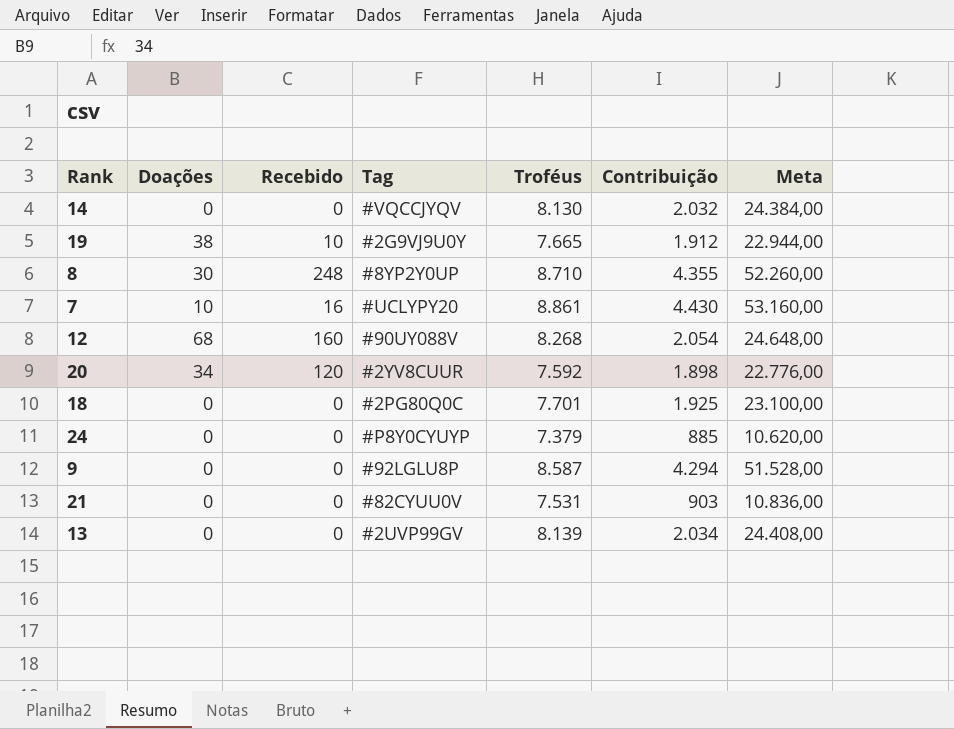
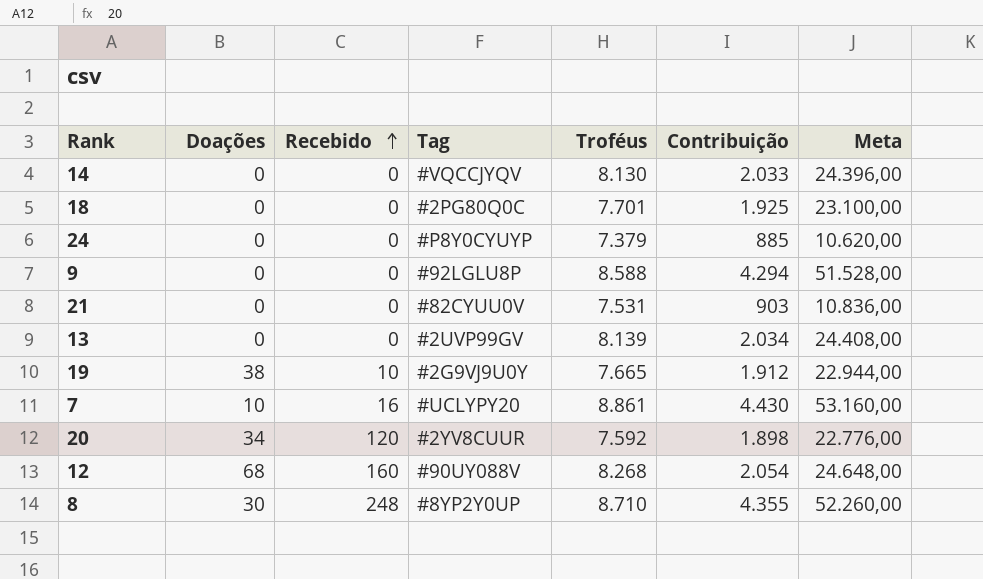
row order: none -> Recebido ascending
14 | Contribuição: 2.032 -> 2.033
14 | Meta: 24.384,00 -> 24.396,00
9 | Troféus: 8.587 -> 8.588

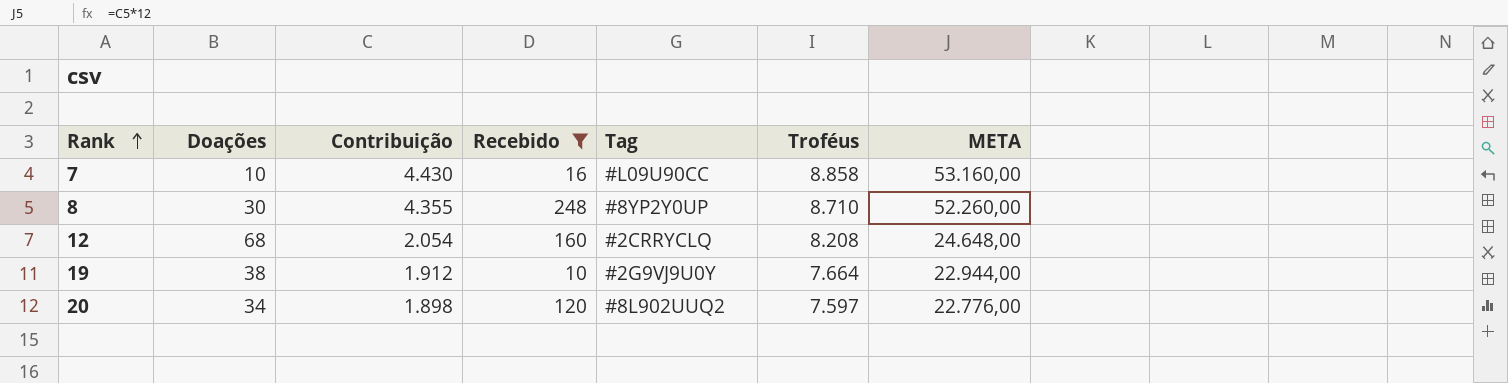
filter: none -> Recebido != 0
row order: Recebido ascending -> Rank ascending
column Contribuição | position: 6 -> 3
column name: Meta -> META
7 | Tag: #UCLYPY20 -> #L09U90CC
7 | Troféus: 8.861 -> 8.858
12 | Tag: #90UY088V -> #2CRRYCLQ
12 | Troféus: 8.268 -> 8.208
19 | Troféus: 7.665 -> 7.664
20 | Tag: #2YV8CUUR -> #8L902UUQ2
20 | Troféus: 7.592 -> 7.597

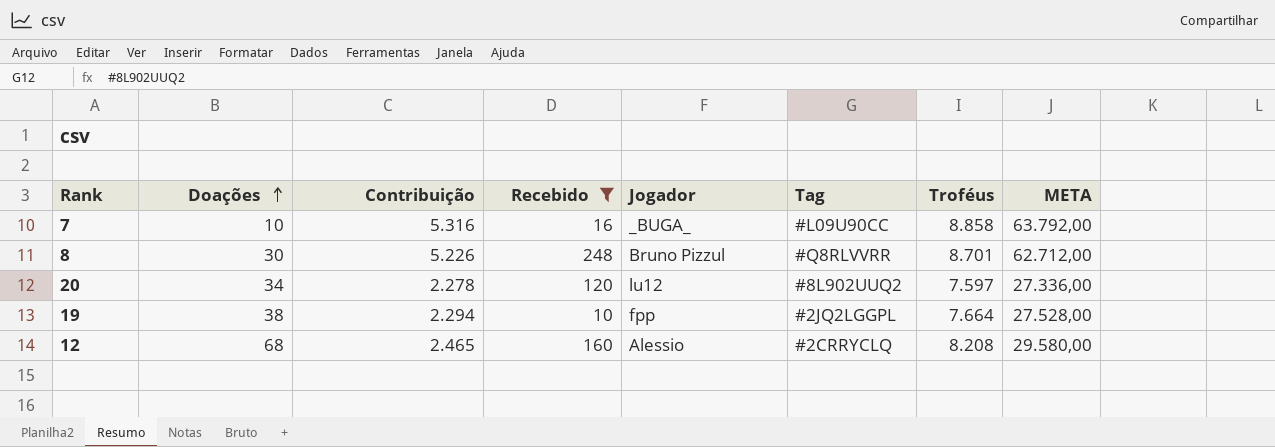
row order: Rank ascending -> Doações ascending
column Jogador | position: none -> 5
7 | Contribuição: 4.430 -> 5.316
7 | META: 53.160,00 -> 63.792,00
8 | Contribuição: 4.355 -> 5.226
8 | Tag: #8YP2Y0UP -> #Q8RLVVRR
8 | Troféus: 8.710 -> 8.701
8 | META: 52.260,00 -> 62.712,00
20 | Contribuição: 1.898 -> 2.278
20 | META: 22.776,00 -> 27.336,00
19 | Contribuição: 1.912 -> 2.294
19 | Tag: #2G9VJ9U0Y -> #2JQ2LGGPL
19 | META: 22.944,00 -> 27.528,00
12 | Contribuição: 2.054 -> 2.465
12 | META: 24.648,00 -> 29.580,00

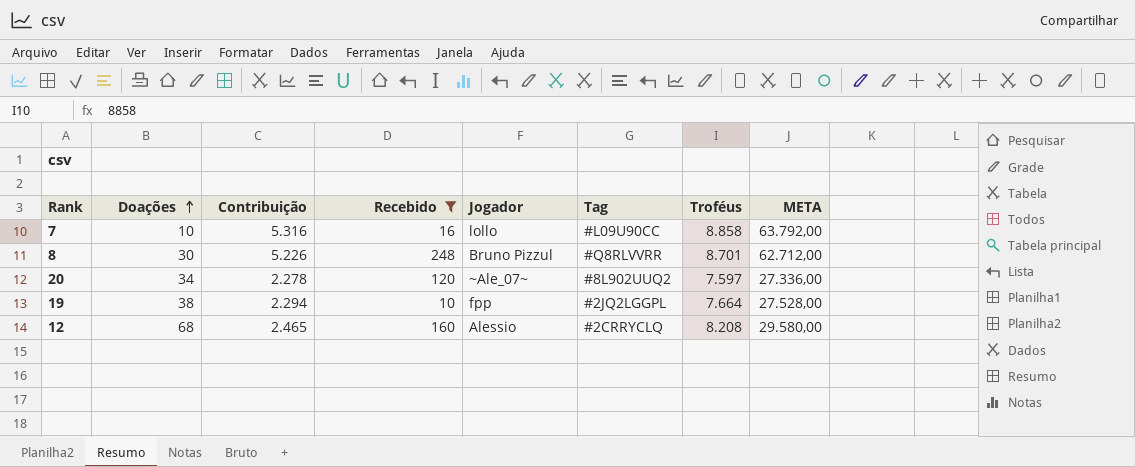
7 | Jogador: _BUGA_ -> lollo
20 | Jogador: lu12 -> ~Ale_07~

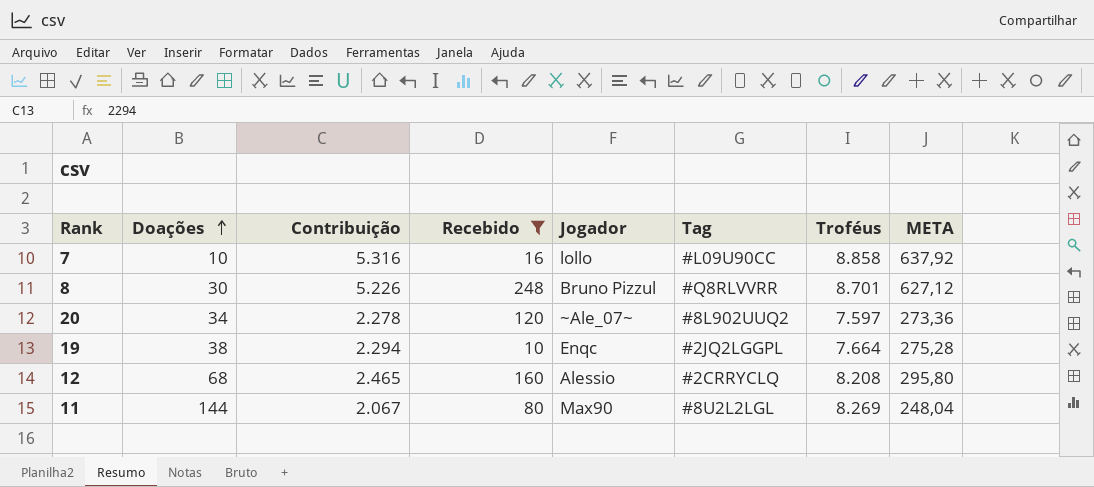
column META | formula: [Contribuição] * 12 -> [Contribuição] * 0,12
19 | Jogador: fpp -> Enqc
row 11: none -> 144 | 2.067 | 80 | Max90 | #8U2L2LGL | 8.269 | 248,04

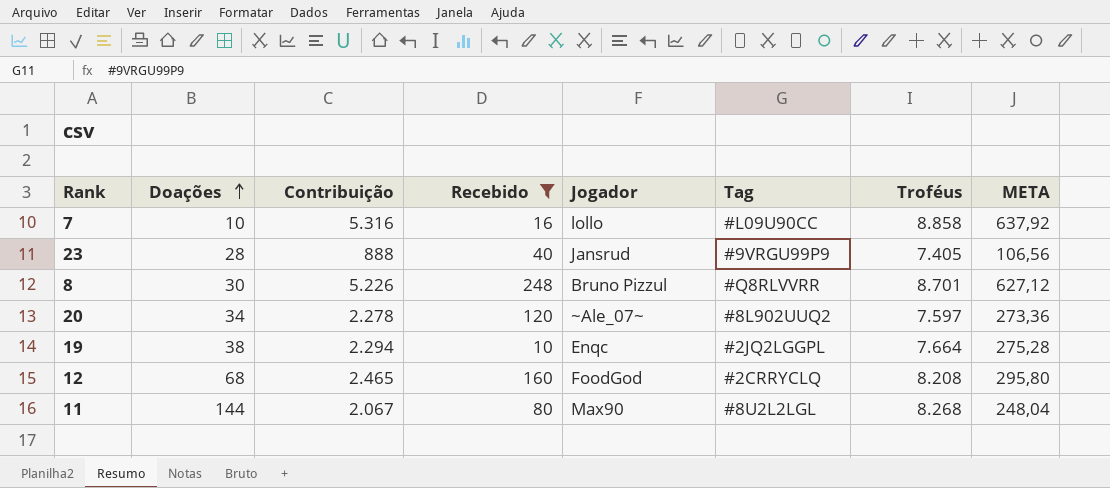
row 23: none -> 28 | 888 | 40 | Jansrud | #9VRGU99P9 | 7.405 | 106,56
12 | Jogador: Alessio -> FoodGod
11 | Troféus: 8.269 -> 8.268

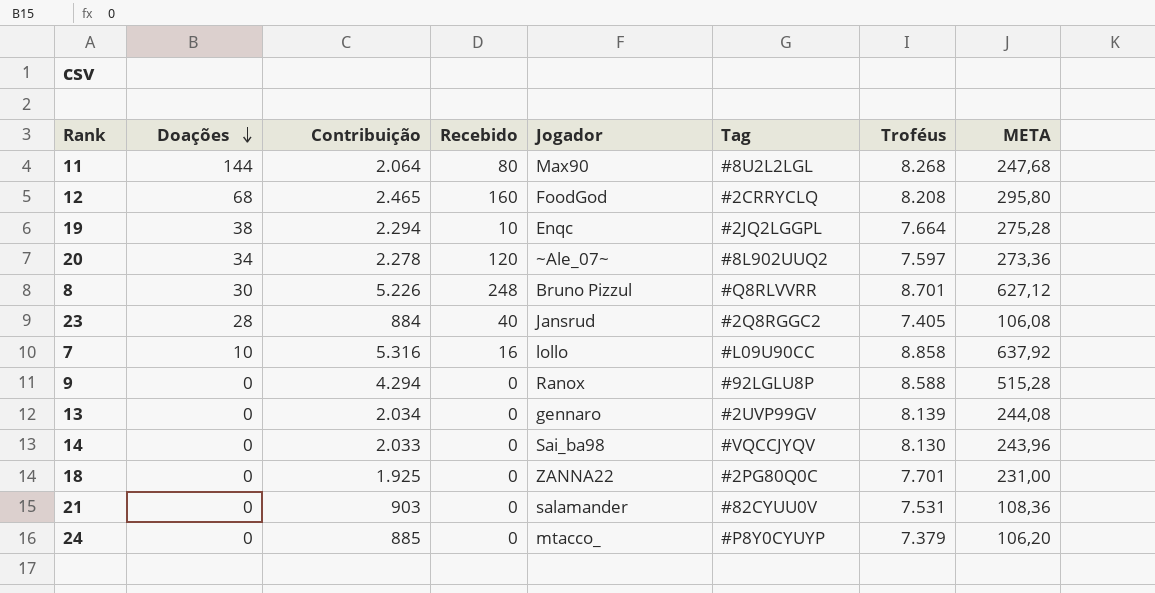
filter: Recebido != 0 -> none
row order: Doações ascending -> Doações descending
11 | Contribuição: 2.067 -> 2.064
11 | META: 248,04 -> 247,68
23 | Contribuição: 888 -> 884
23 | Tag: #9VRGU99P9 -> #2Q8RGGC2
23 | META: 106,56 -> 106,08

